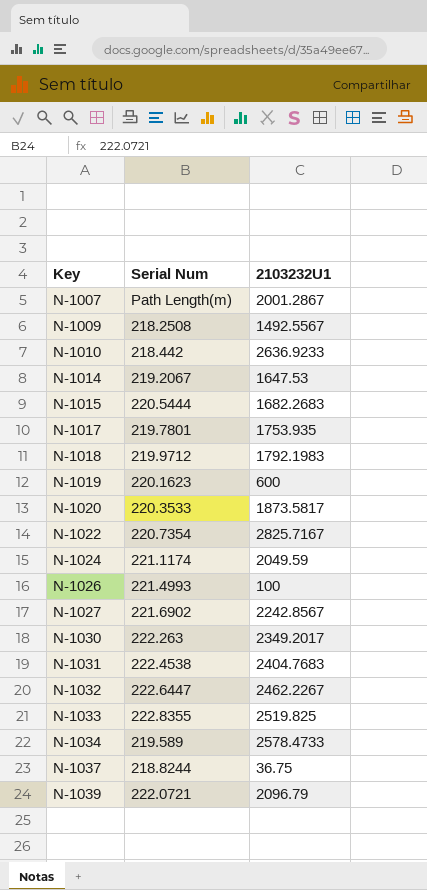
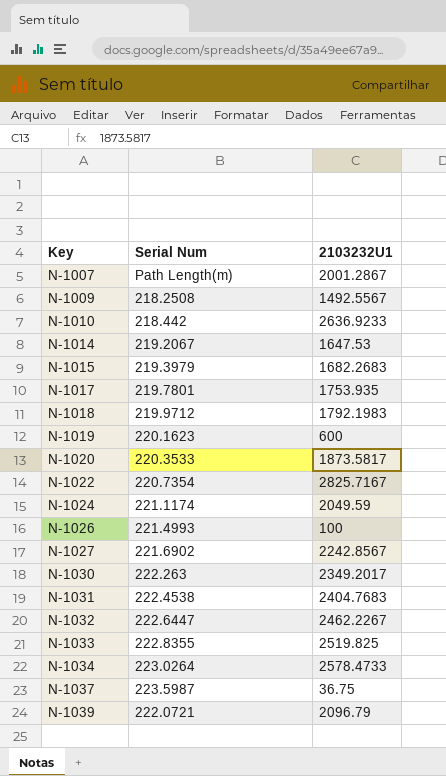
N-1015 | Serial Num: 220.5444 -> 219.3979
N-1034 | Serial Num: 219.589 -> 223.0264
N-1037 | Serial Num: 218.8244 -> 223.5987

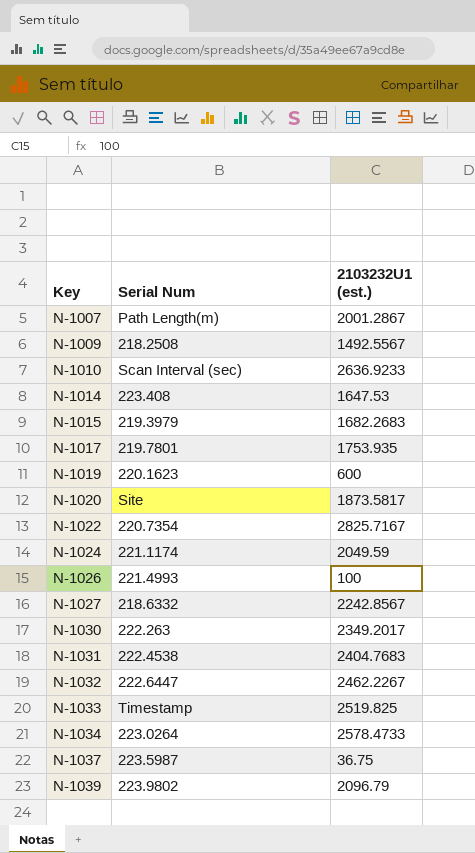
column name: 2103232U1 -> 2103232U1 (est.)
row N-1018: 219.9712 | 1792.1983 -> none
N-1010 | Serial Num: 218.442 -> Scan Interval (sec)
N-1014 | Serial Num: 219.2067 -> 223.408
N-1020 | Serial Num: 220.3533 -> Site
N-1027 | Serial Num: 221.6902 -> 218.6332
N-1033 | Serial Num: 222.8355 -> Timestamp
N-1039 | Serial Num: 222.0721 -> 223.9802

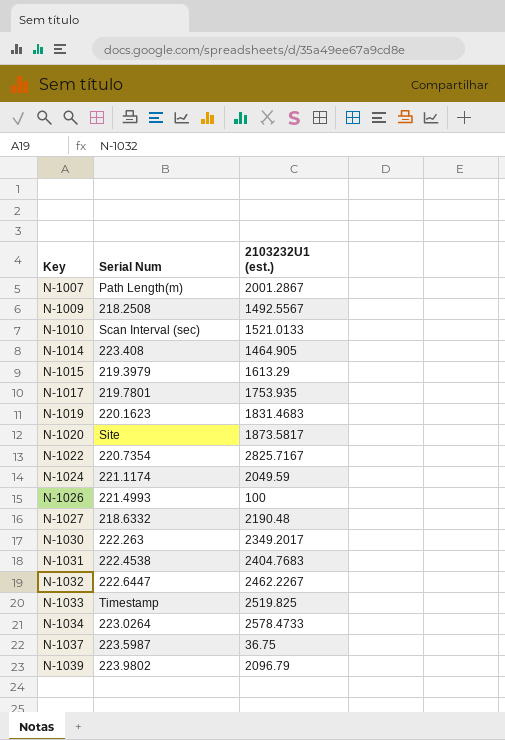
N-1010 | 2103232U1 (est.): 2636.9233 -> 1521.0133
N-1014 | 2103232U1 (est.): 1647.53 -> 1464.905
N-1015 | 2103232U1 (est.): 1682.2683 -> 1613.29
N-1019 | 2103232U1 (est.): 600 -> 1831.4683
N-1027 | 2103232U1 (est.): 2242.8567 -> 2190.48

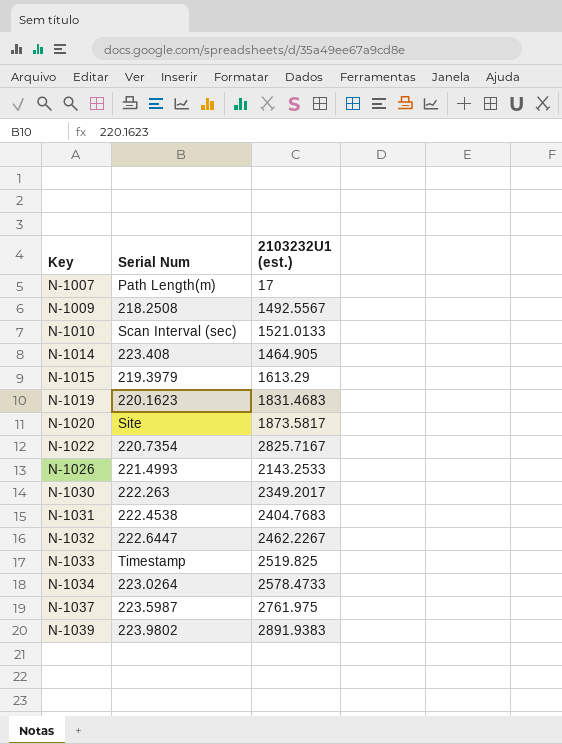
row N-1017: 219.7801 | 1753.935 -> none
row N-1024: 221.1174 | 2049.59 -> none
row N-1027: 218.6332 | 2190.48 -> none
N-1007 | 2103232U1 (est.): 2001.2867 -> 17
N-1026 | 2103232U1 (est.): 100 -> 2143.2533
N-1037 | 2103232U1 (est.): 36.75 -> 2761.975
N-1039 | 2103232U1 (est.): 2096.79 -> 2891.9383

